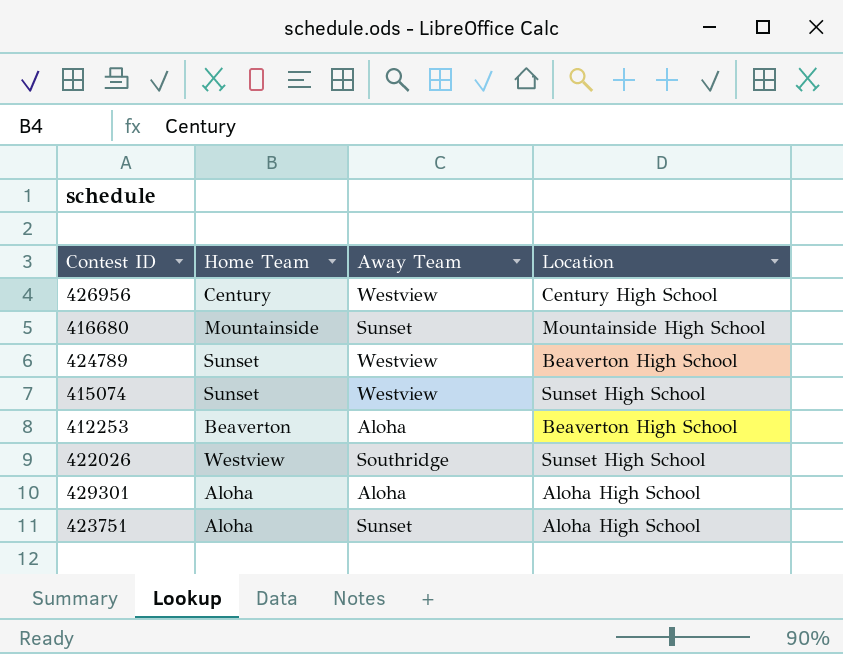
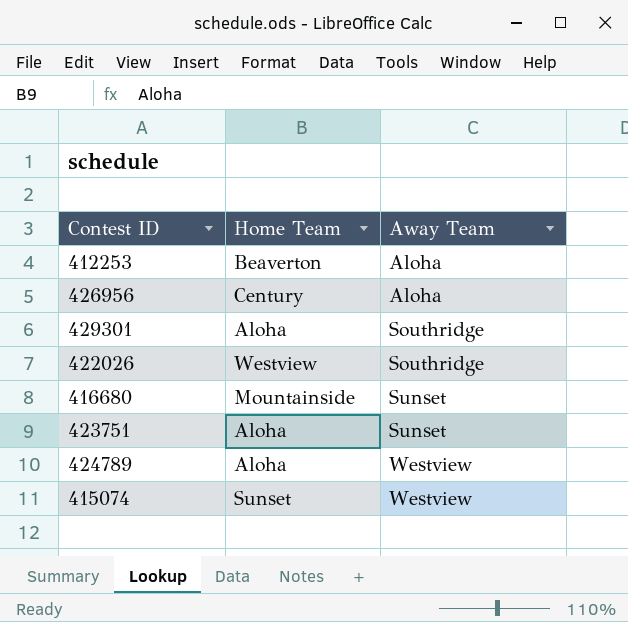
row order: none -> Away Team ascending
column Location | position: 4 -> none
426956 | Away Team: Westview -> Aloha
429301 | Away Team: Aloha -> Southridge
424789 | Home Team: Sunset -> Aloha

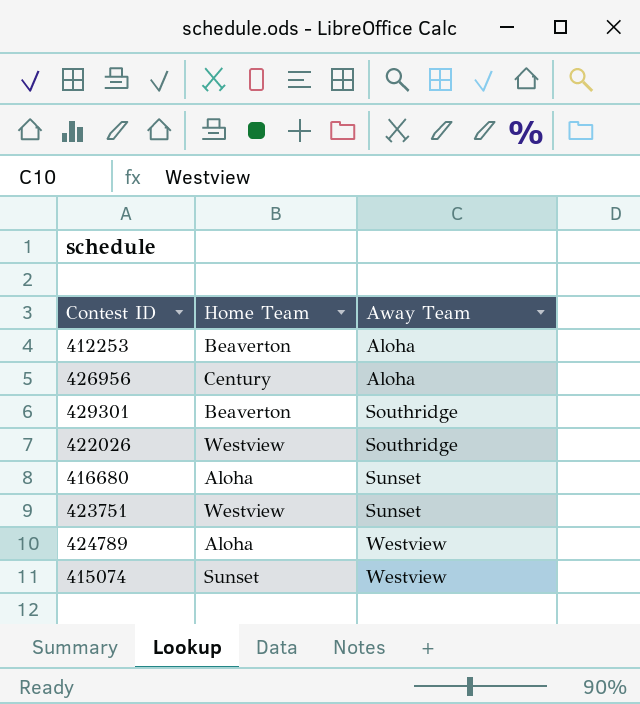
429301 | Home Team: Aloha -> Beaverton
416680 | Home Team: Mountainside -> Aloha
423751 | Home Team: Aloha -> Westview

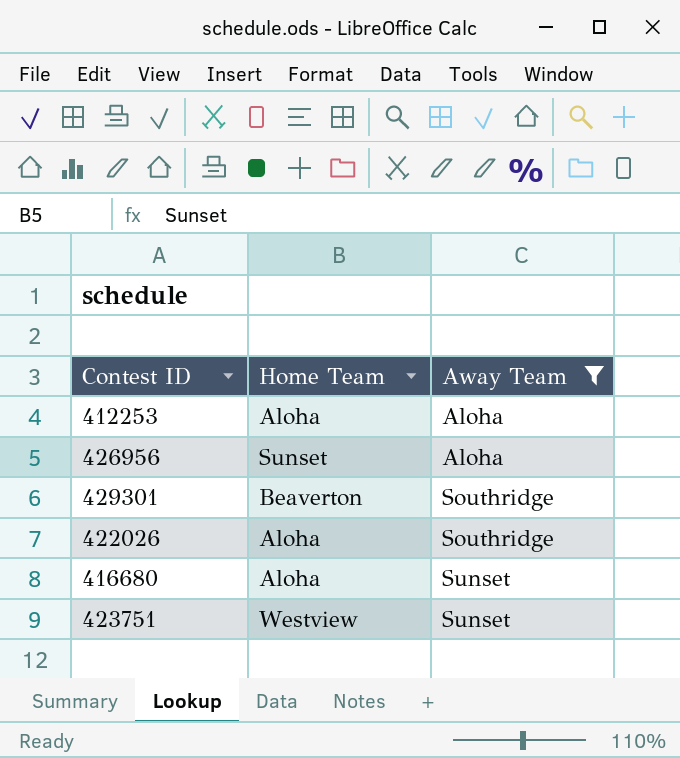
filter: none -> Away Team != Westview
412253 | Home Team: Beaverton -> Aloha
426956 | Home Team: Century -> Sunset
422026 | Home Team: Westview -> Aloha

